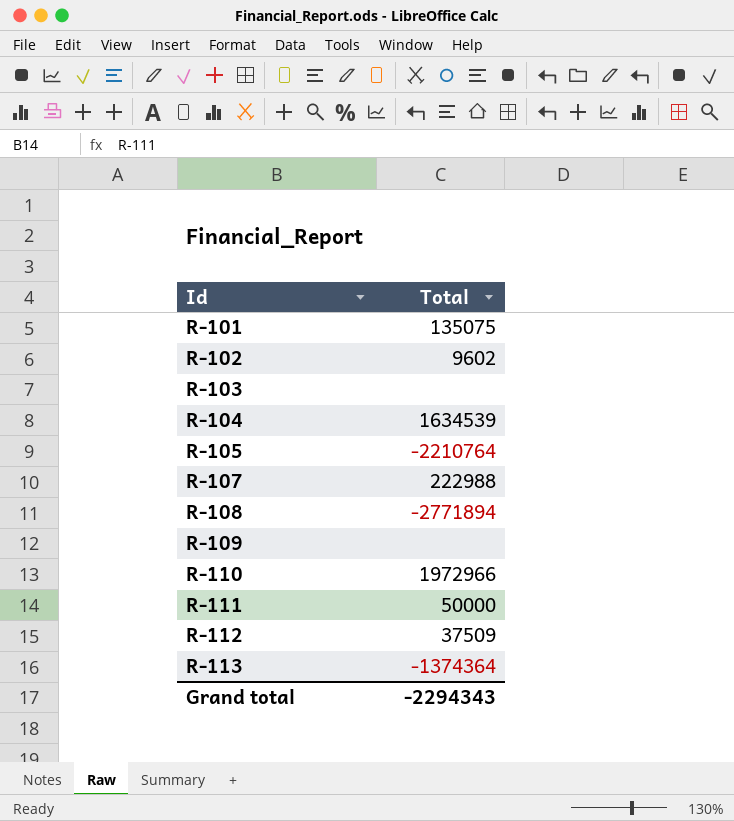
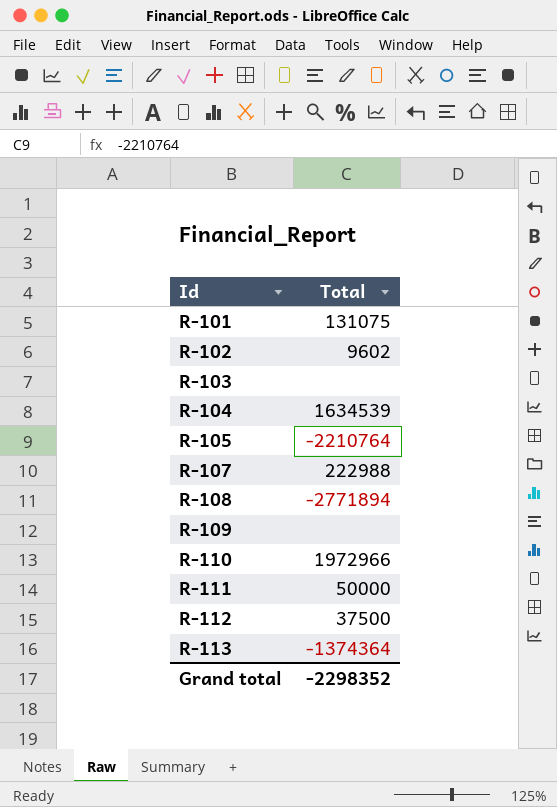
R-101 | Total: 135075 -> 131075
R-112 | Total: 37509 -> 37500
Grand total | Total: -2294343 -> -2298352

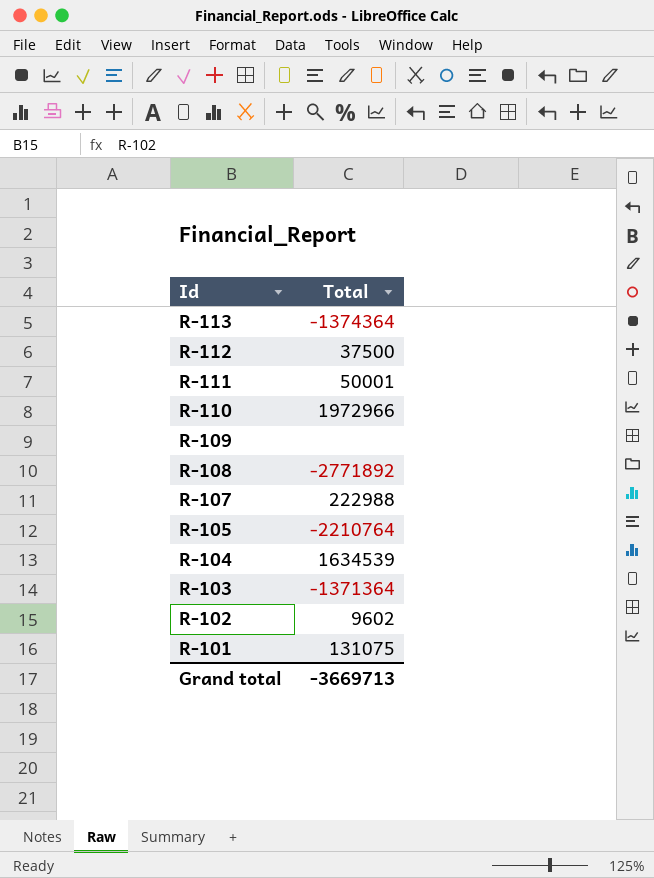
row order: Id ascending -> Id descending
R-111 | Total: 50000 -> 50001
R-108 | Total: -2771894 -> -2771892
R-103 | Total: none -> -1371364
Grand total | Total: -2298352 -> -3669713

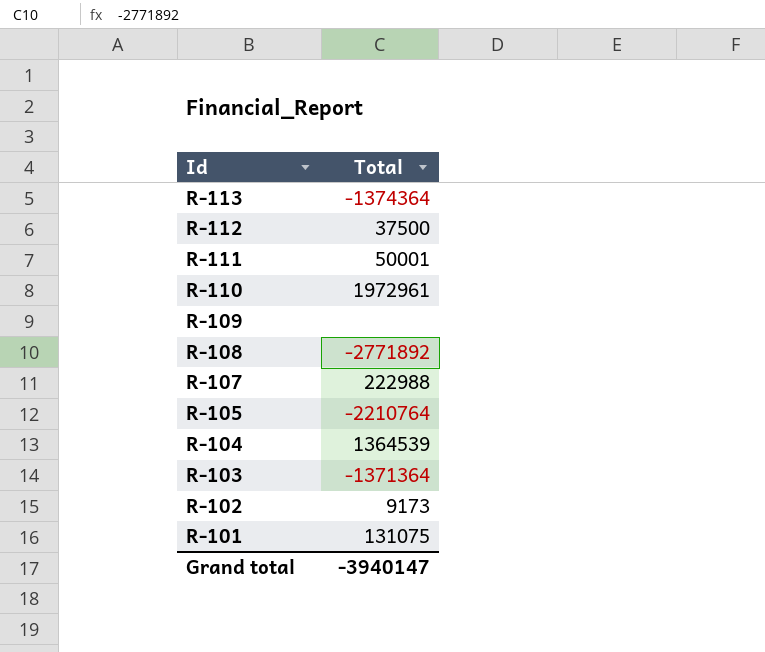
R-110 | Total: 1972966 -> 1972961
R-104 | Total: 1634539 -> 1364539
R-102 | Total: 9602 -> 9173
Grand total | Total: -3669713 -> -3940147

